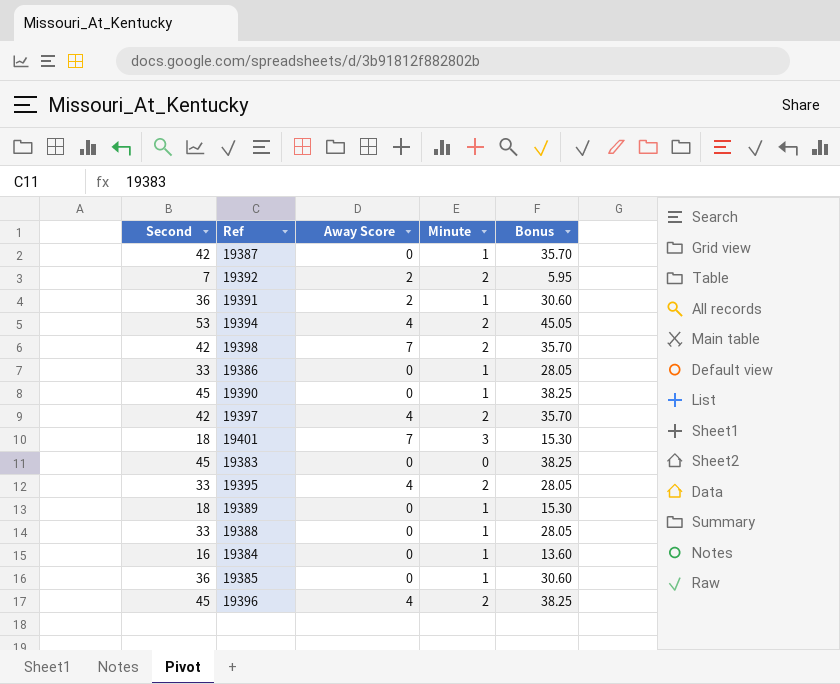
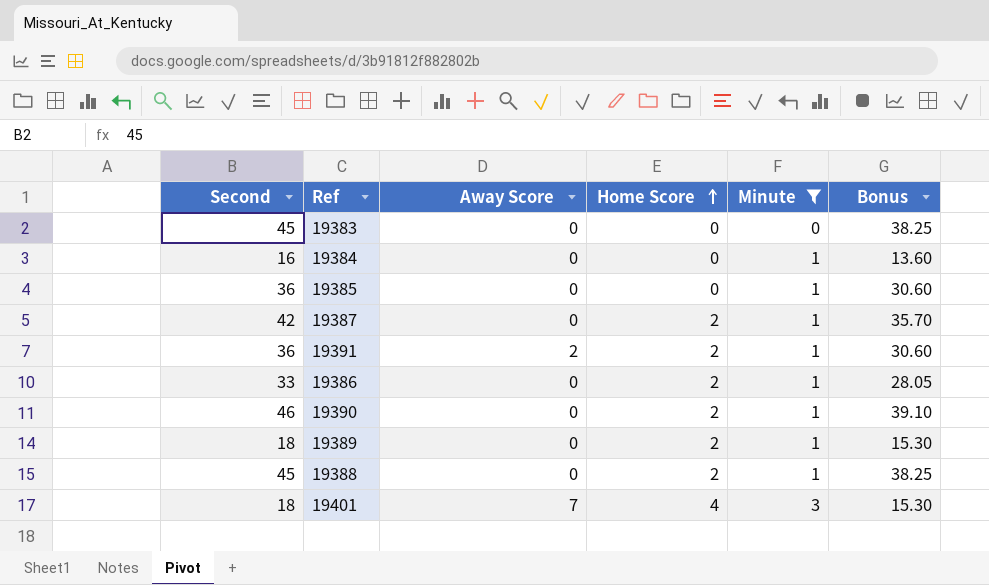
filter: none -> Minute != 2
row order: none -> Home Score ascending
column Home Score | position: none -> 4
19390 | Second: 45 -> 46
19390 | Bonus: 38.25 -> 39.10
19388 | Second: 33 -> 45
19388 | Bonus: 28.05 -> 38.25

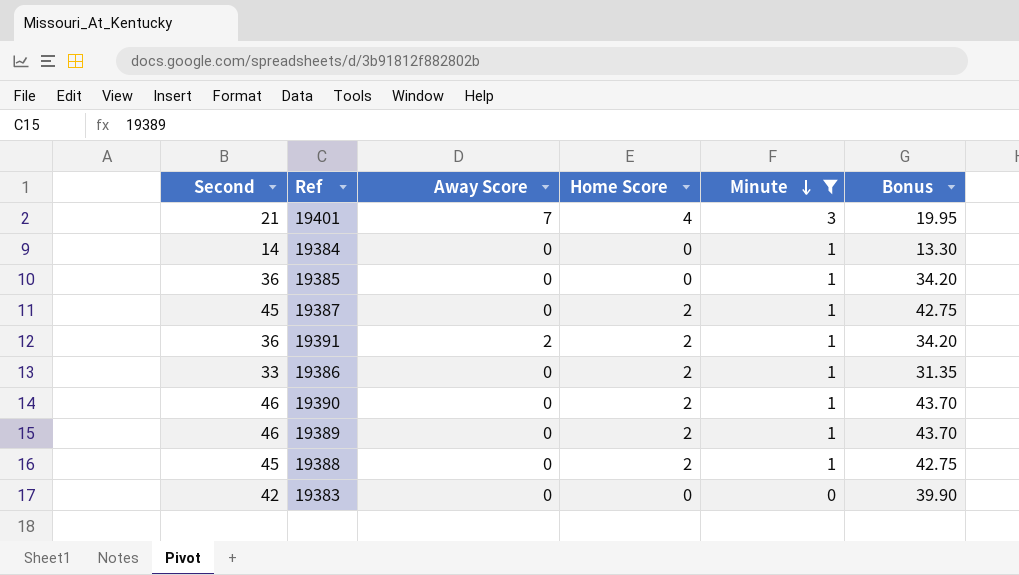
row order: Home Score ascending -> Minute descending
column Bonus | formula: [Second] * 0.85 -> [Second] * 0.95
19401 | Second: 18 -> 21
19384 | Second: 16 -> 14
19387 | Second: 42 -> 45
19389 | Second: 18 -> 46
19383 | Second: 45 -> 42

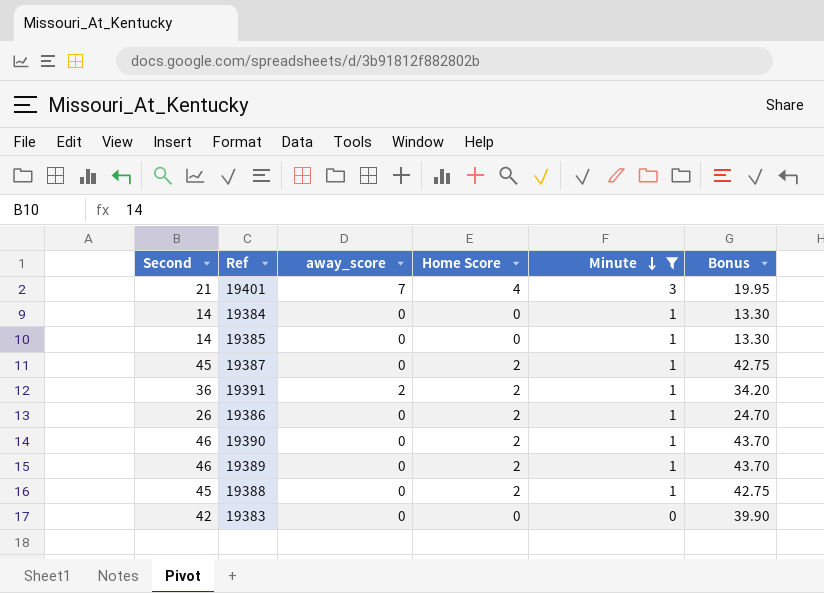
column name: Away Score -> away_score
19385 | Second: 36 -> 14
19385 | Bonus: 34.20 -> 13.30
19386 | Second: 33 -> 26
19386 | Bonus: 31.35 -> 24.70

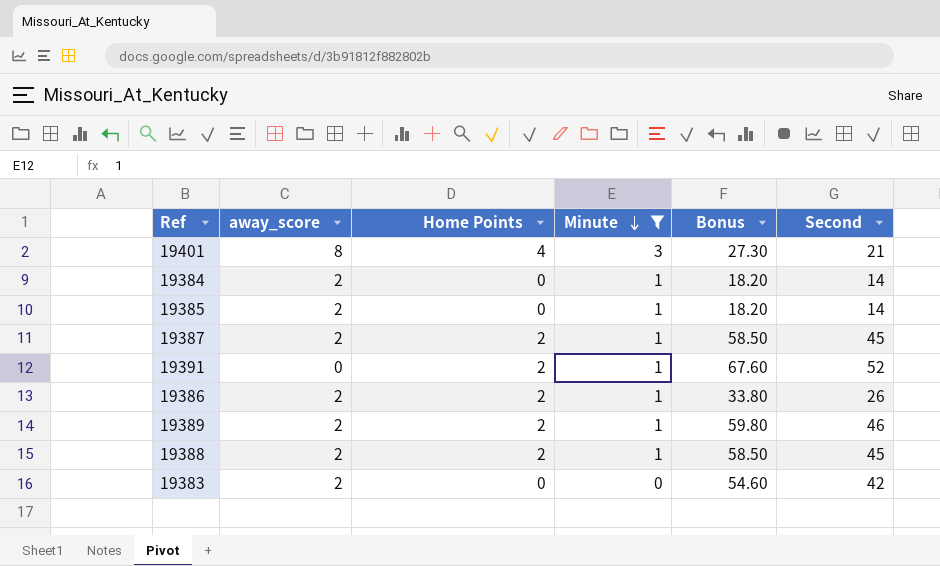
column name: Home Score -> Home Points
column Bonus | formula: [Second] * 0.95 -> [Second] * 1.3
column Second | position: 1 -> 6
row 19390: 46 | 0 | 2 | 1 | 43.70 -> none
19401 | away_score: 7 -> 8
19384 | away_score: 0 -> 2
19385 | away_score: 0 -> 2
19387 | away_score: 0 -> 2
19391 | away_score: 2 -> 0
19391 | Second: 36 -> 52
19386 | away_score: 0 -> 2
19389 | away_score: 0 -> 2
19388 | away_score: 0 -> 2
19383 | away_score: 0 -> 2

